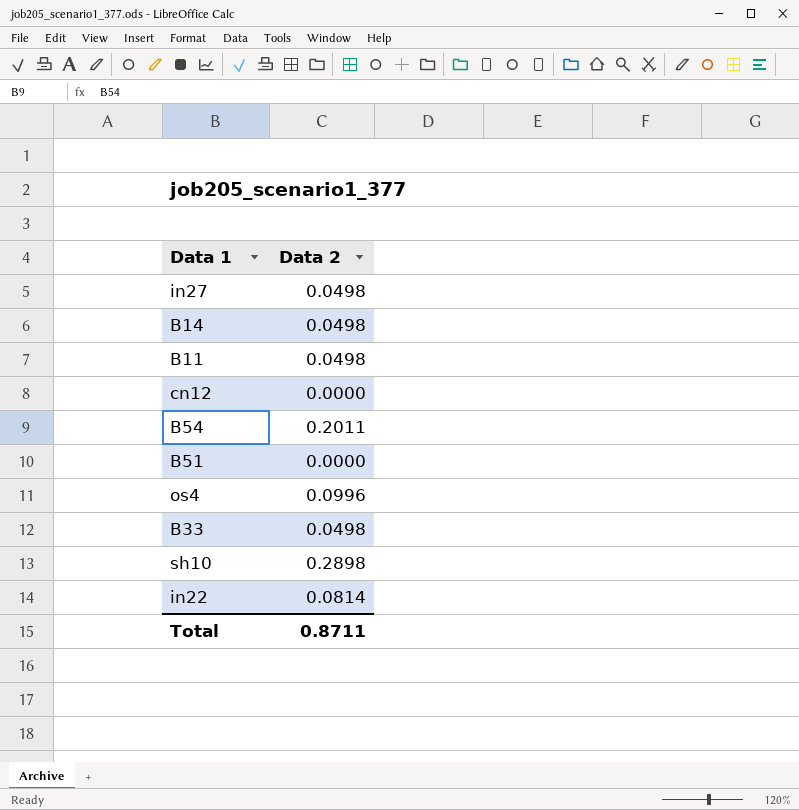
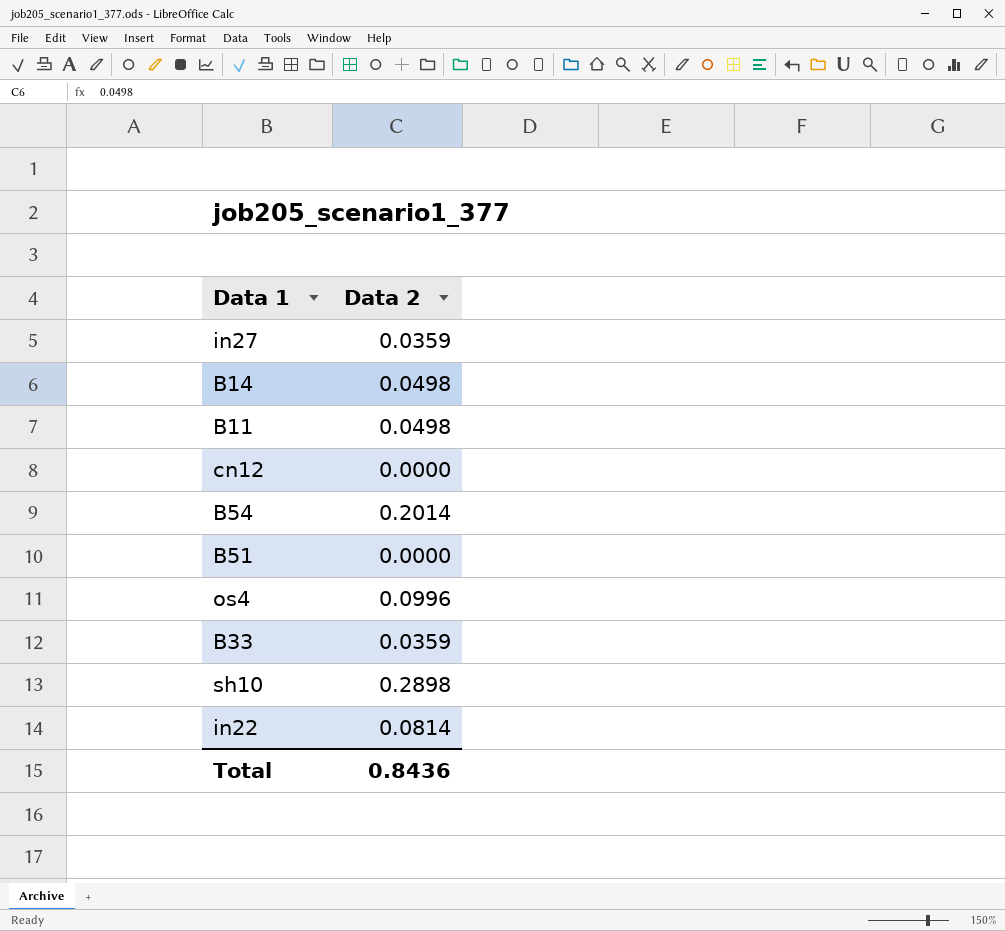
in27 | Data 2: 0.0498 -> 0.0359
B54 | Data 2: 0.2011 -> 0.2014
B33 | Data 2: 0.0498 -> 0.0359
Total | Data 2: 0.8711 -> 0.8436

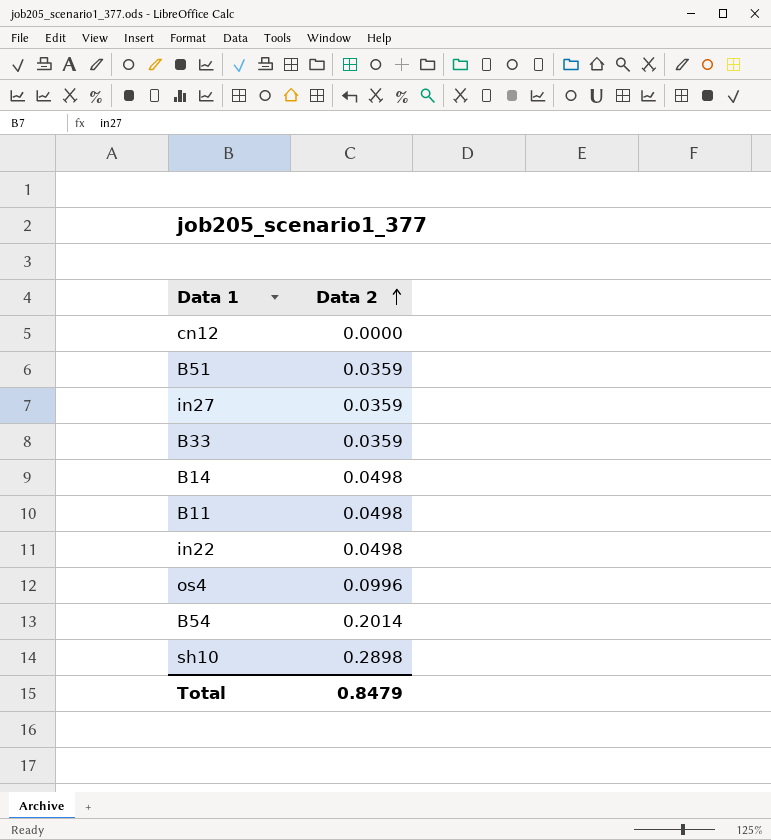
row order: none -> Data 2 ascending
B51 | Data 2: 0.0000 -> 0.0359
in22 | Data 2: 0.0814 -> 0.0498
Total | Data 2: 0.8436 -> 0.8479

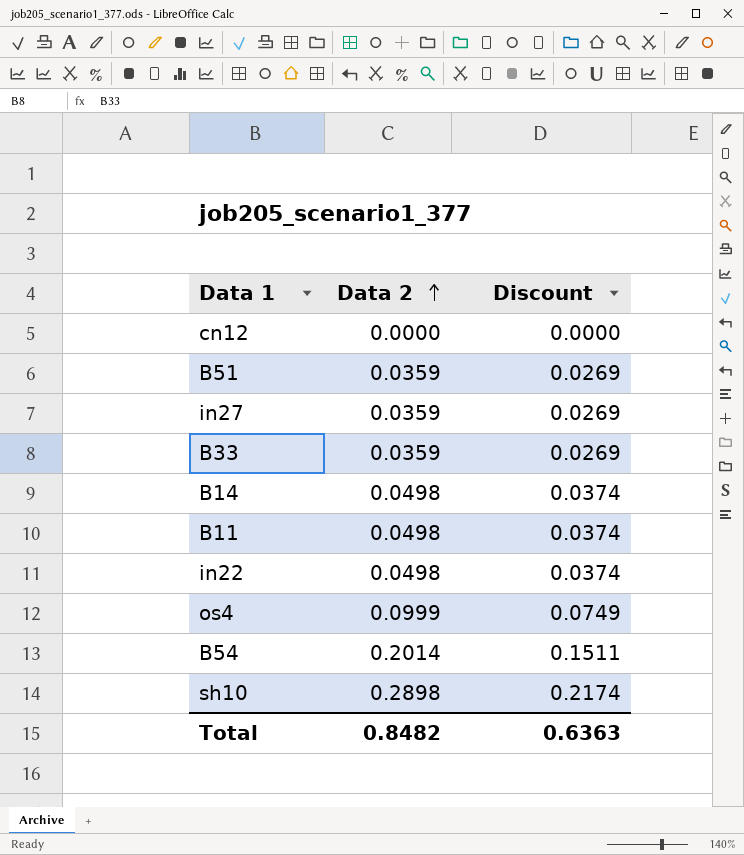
column Discount | formula: none -> [Data 2] * 0.75
os4 | Data 2: 0.0996 -> 0.0999
Total | Data 2: 0.8479 -> 0.8482

